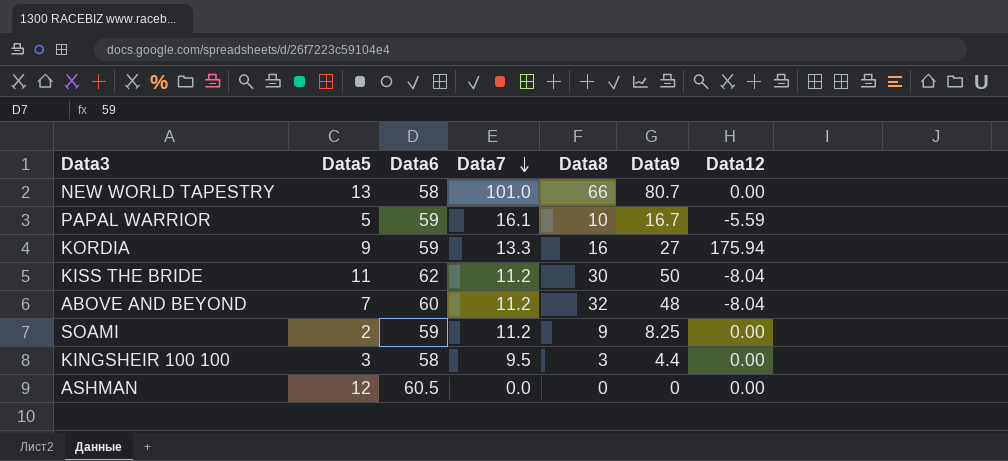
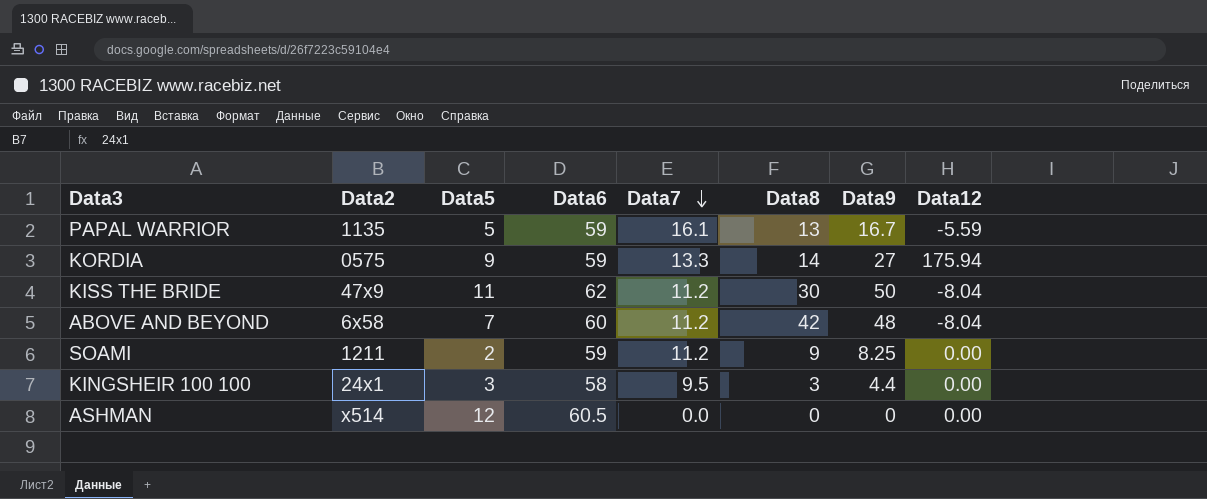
column Data2 | position: none -> 2
row NEW WORLD TAPESTRY: 13 | 58 | 101.0 | 66 | 80.7 | 0.00 -> none
PAPAL WARRIOR | Data8: 10 -> 13
KORDIA | Data8: 16 -> 14
ABOVE AND BEYOND | Data8: 32 -> 42

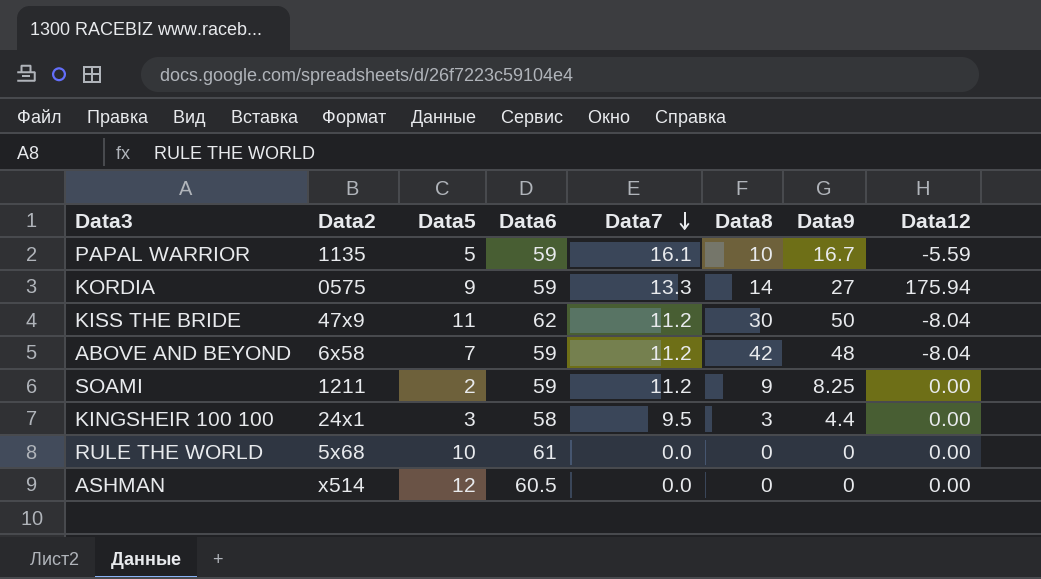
PAPAL WARRIOR | Data8: 13 -> 10
ABOVE AND BEYOND | Data6: 60 -> 59
row RULE THE WORLD: none -> 5x68 | 10 | 61 | 0.0 | 0 | 0 | 0.00

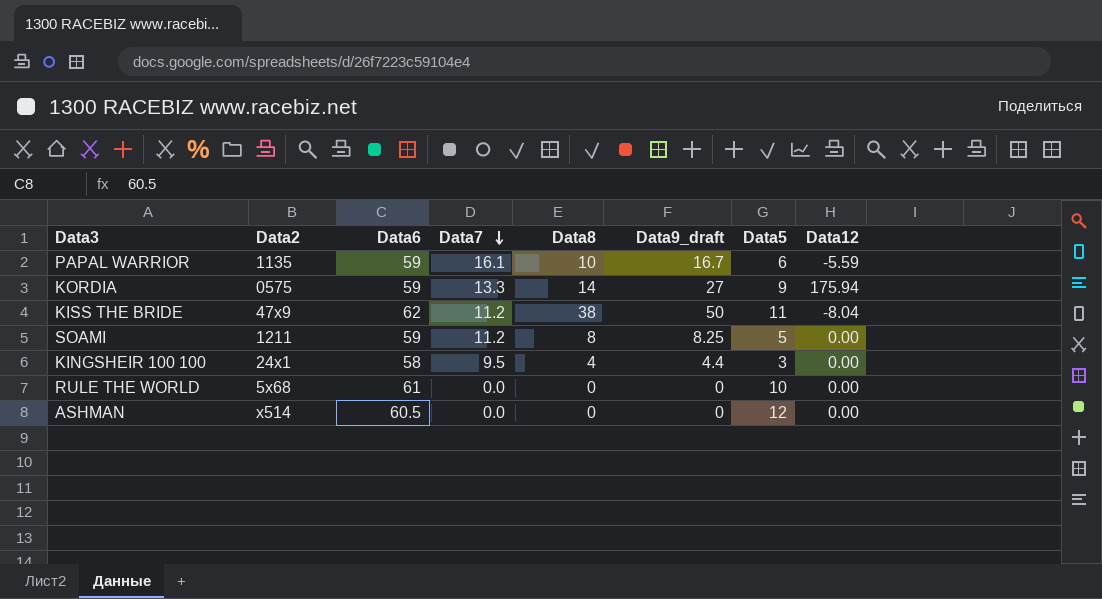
column name: Data9 -> Data9_draft
column Data5 | position: 3 -> 7
row ABOVE AND BEYOND: 6x58 | 7 | 59 | 11.2 | 42 | 48 | -8.04 -> none
PAPAL WARRIOR | Data5: 5 -> 6
KISS THE BRIDE | Data8: 30 -> 38
SOAMI | Data8: 9 -> 8
SOAMI | Data5: 2 -> 5
KINGSHEIR 100 100 | Data8: 3 -> 4

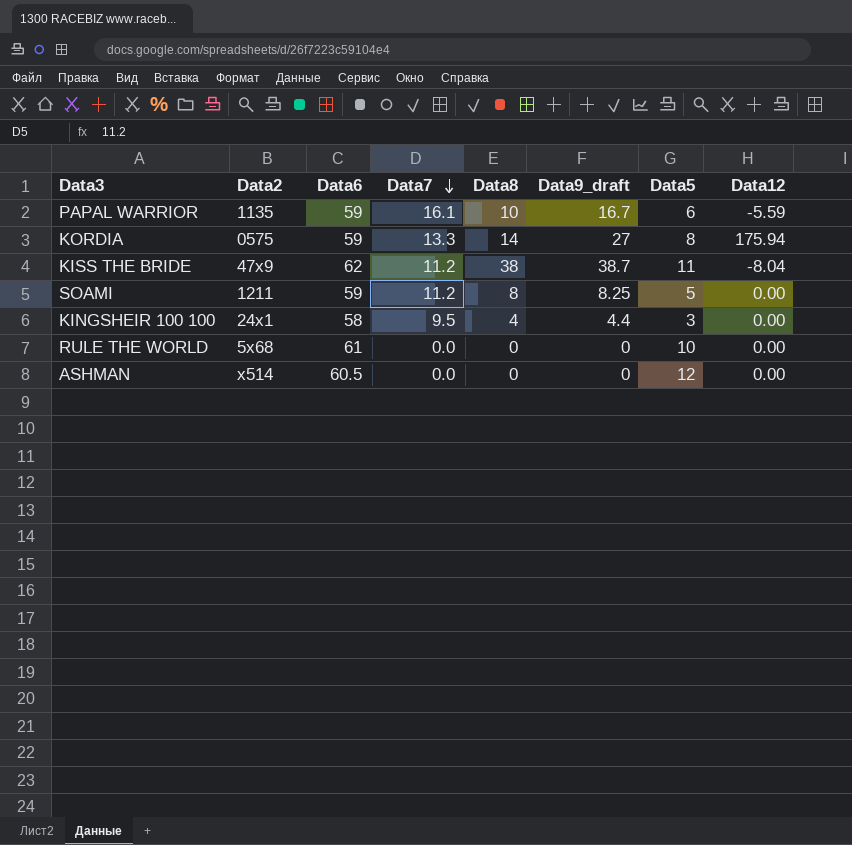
KORDIA | Data5: 9 -> 8
KISS THE BRIDE | Data9_draft: 50 -> 38.7

